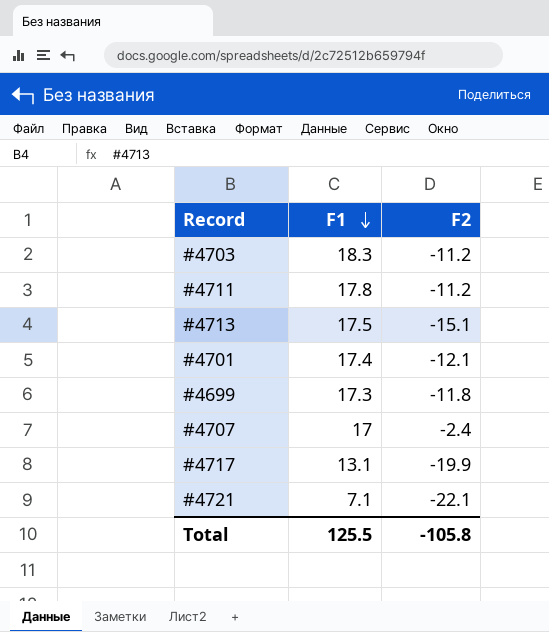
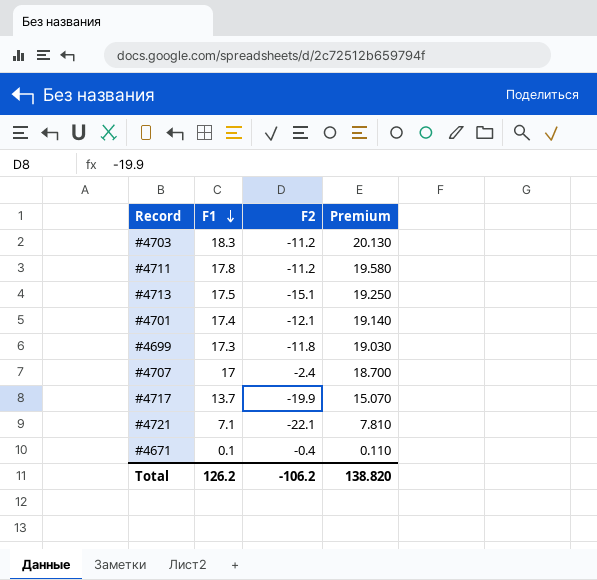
column Premium | formula: none -> [F1] * 1.1
#4717 | F1: 13.1 -> 13.7
row #4671: none -> 0.1 | -0.4 | 0.110
Total | F1: 125.5 -> 126.2
Total | F2: -105.8 -> -106.2

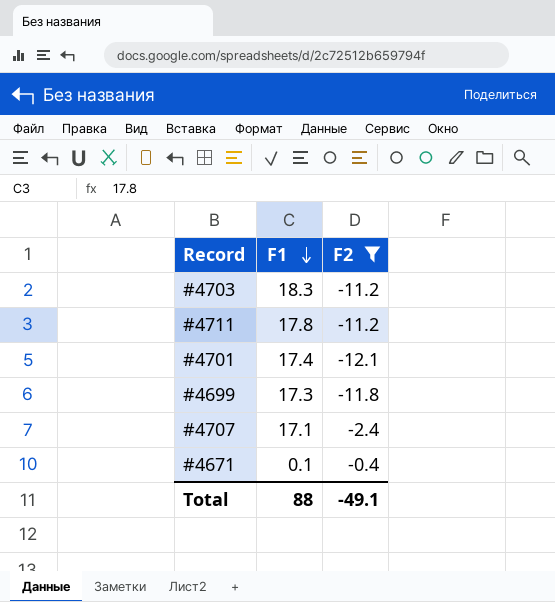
filter: none -> F2 >= -12.1
column Premium | formula: [F1] * 1.1 -> none
#4707 | F1: 17 -> 17.1
Total | F1: 126.2 -> 88
Total | F2: -106.2 -> -49.1

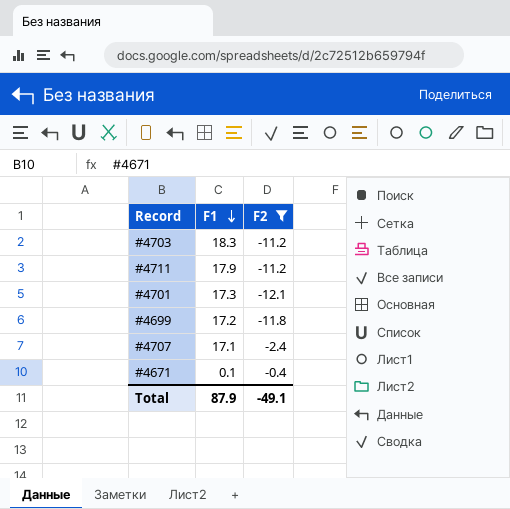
#4711 | F1: 17.8 -> 17.9
#4701 | F1: 17.4 -> 17.3
#4699 | F1: 17.3 -> 17.2
Total | F1: 88 -> 87.9

